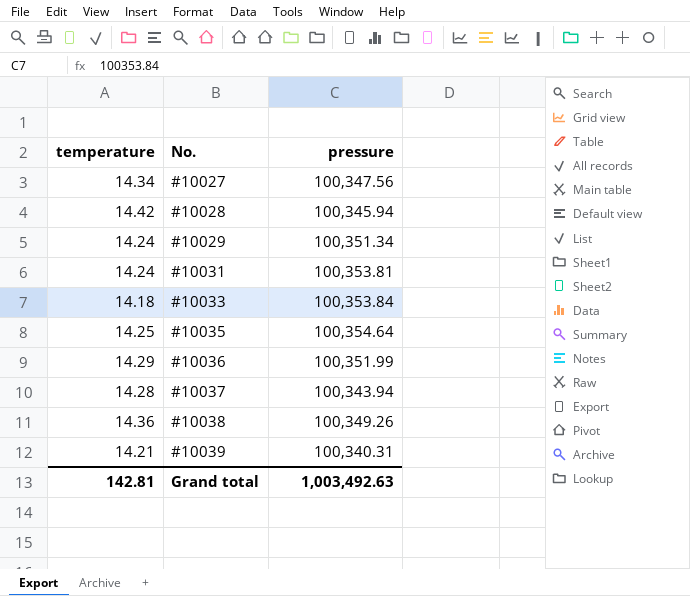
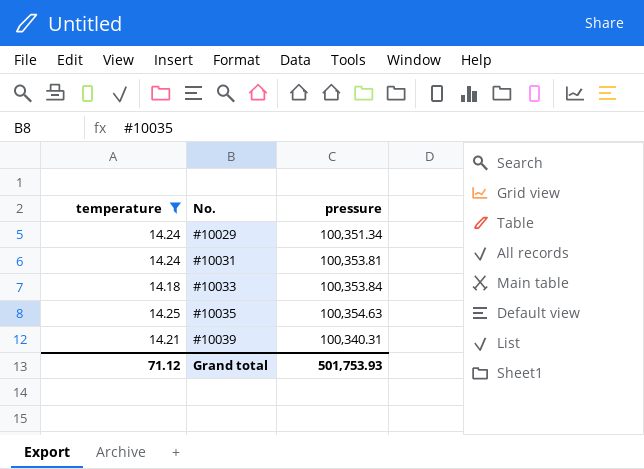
filter: none -> temperature <= 14.25
#10035 | pressure: 100,354.64 -> 100,354.63
Grand total | temperature: 142.81 -> 71.12
Grand total | pressure: 1,003,492.63 -> 501,753.93

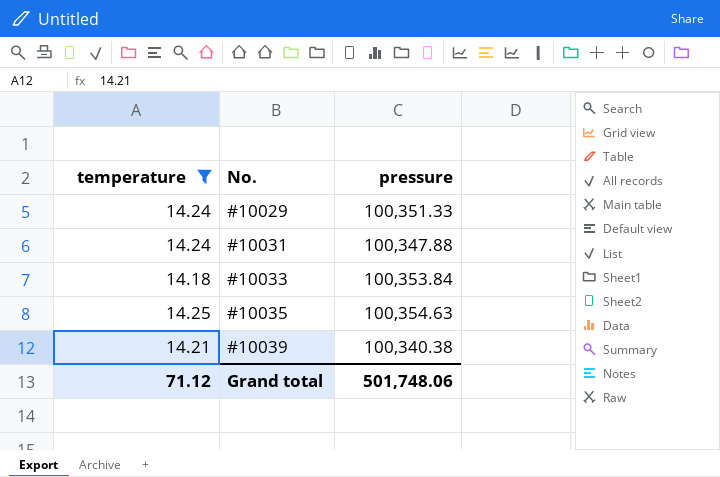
#10029 | pressure: 100,351.34 -> 100,351.33
#10031 | pressure: 100,353.81 -> 100,347.88
#10039 | pressure: 100,340.31 -> 100,340.38
Grand total | pressure: 501,753.93 -> 501,748.06

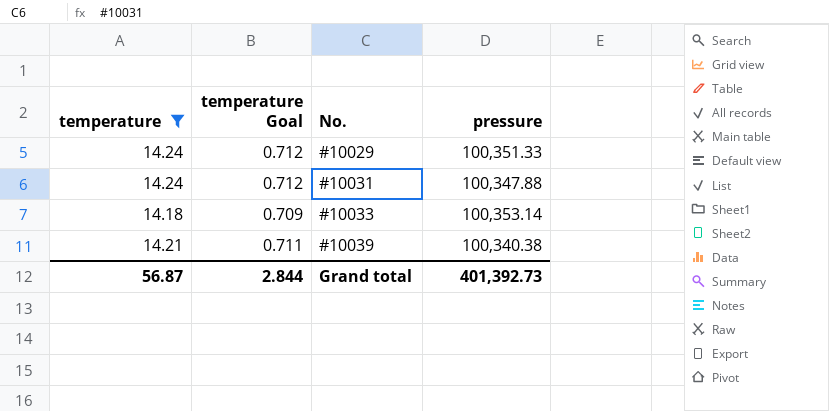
column temperature Goal | formula: none -> [temperature] * 0.05
row #10035: 14.25 | 100,354.63 -> none
#10033 | pressure: 100,353.84 -> 100,353.14
Grand total | temperature: 71.12 -> 56.87
Grand total | pressure: 501,748.06 -> 401,392.73

